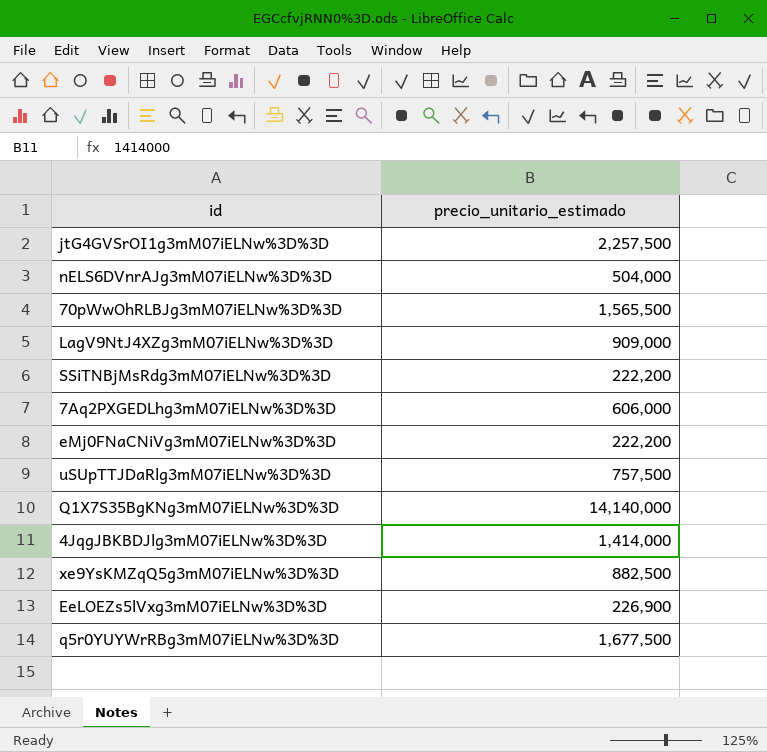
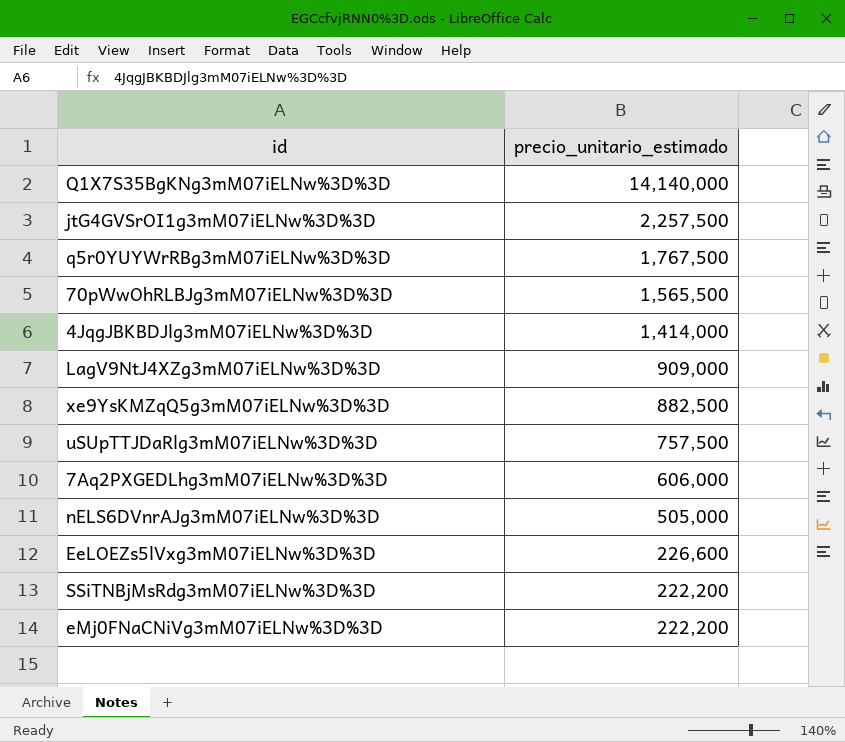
row order: none -> precio_unitario_estimado descending
q5r0YUYWrRBg3mM07iELNw%3D%3D | precio_unitario_estimado: 1,677,500 -> 1,767,500
nELS6DVnrAJg3mM07iELNw%3D%3D | precio_unitario_estimado: 504,000 -> 505,000
EeLOEZs5lVxg3mM07iELNw%3D%3D | precio_unitario_estimado: 226,900 -> 226,600

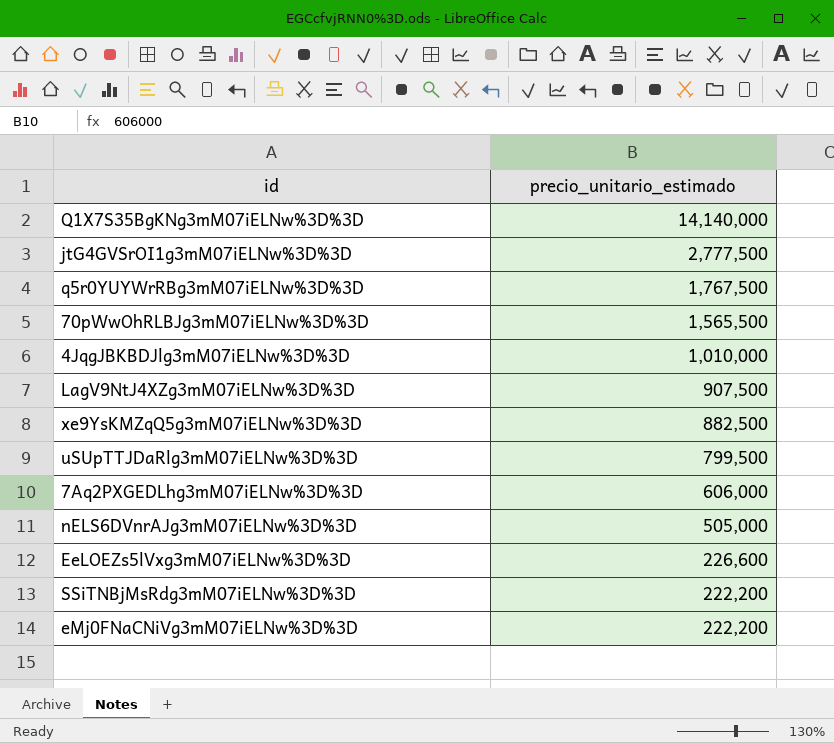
jtG4GVSrOI1g3mM07iELNw%3D%3D | precio_unitario_estimado: 2,257,500 -> 2,777,500
4JqgJBKBDJlg3mM07iELNw%3D%3D | precio_unitario_estimado: 1,414,000 -> 1,010,000
LagV9NtJ4XZg3mM07iELNw%3D%3D | precio_unitario_estimado: 909,000 -> 907,500
uSUpTTJDaRlg3mM07iELNw%3D%3D | precio_unitario_estimado: 757,500 -> 799,500

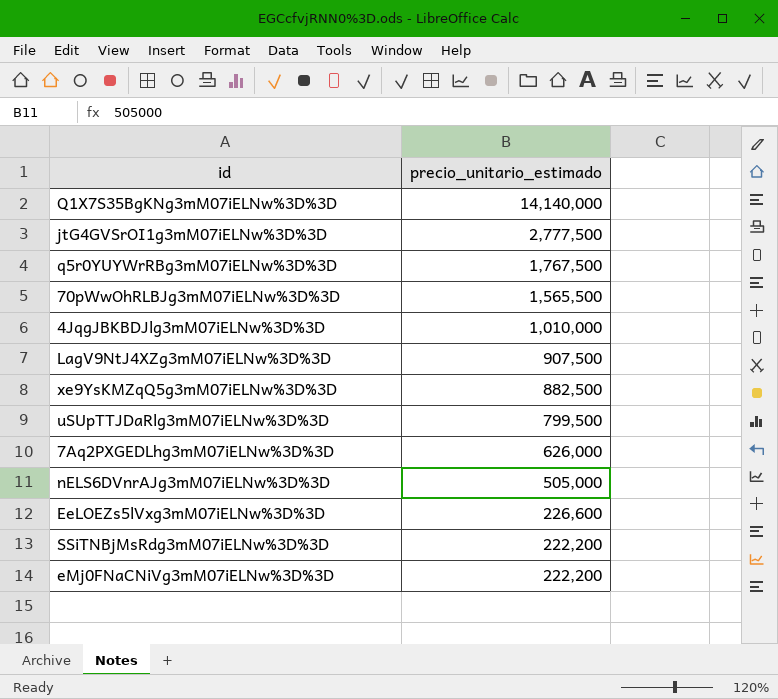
7Aq2PXGEDLhg3mM07iELNw%3D%3D | precio_unitario_estimado: 606,000 -> 626,000

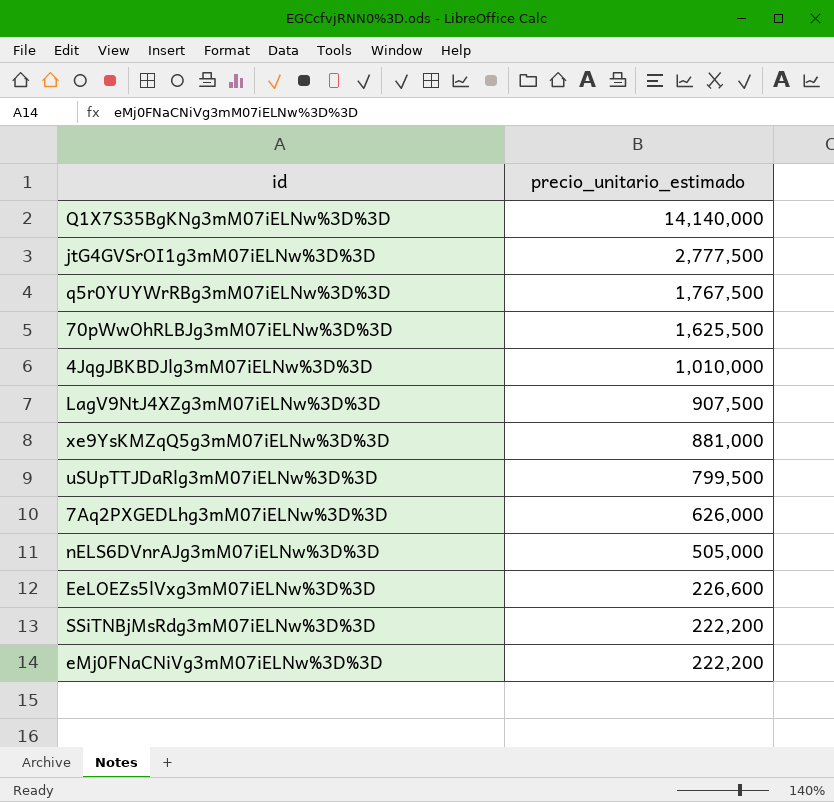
70pWwOhRLBJg3mM07iELNw%3D%3D | precio_unitario_estimado: 1,565,500 -> 1,625,500
xe9YsKMZqQ5g3mM07iELNw%3D%3D | precio_unitario_estimado: 882,500 -> 881,000

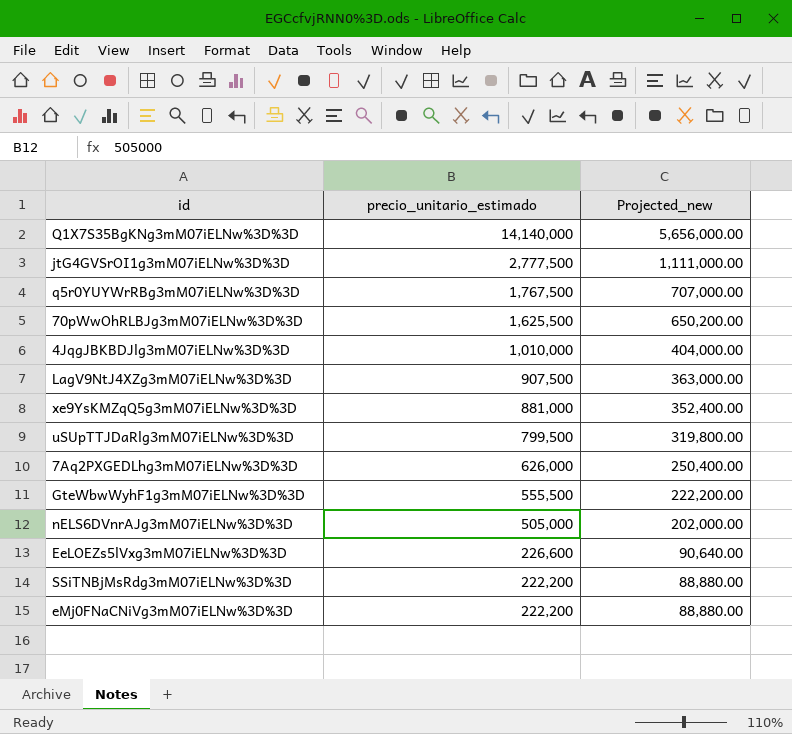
column Projected_new | formula: none -> [precio_unitario_estimado] * 0.4
row GteWbwWyhF1g3mM07iELNw%3D%3D: none -> 555,500 | 222,200.00

